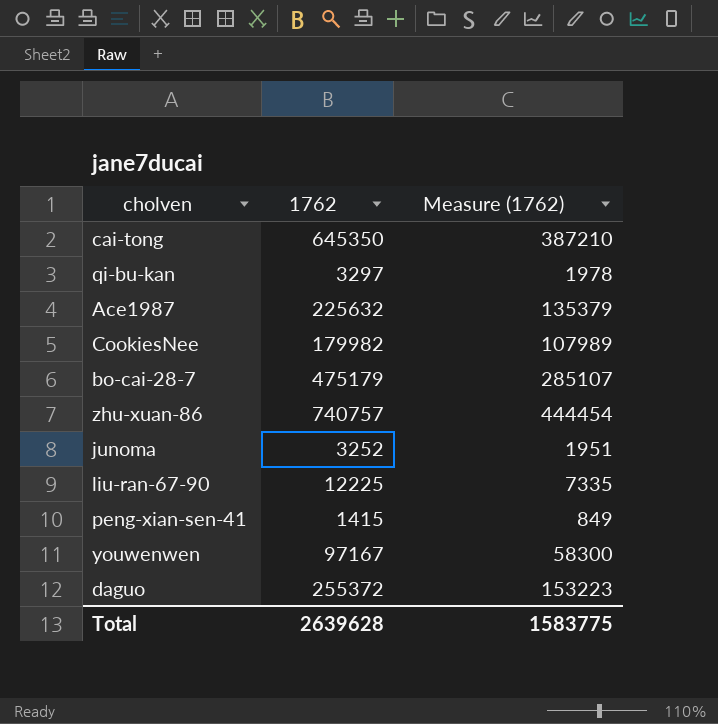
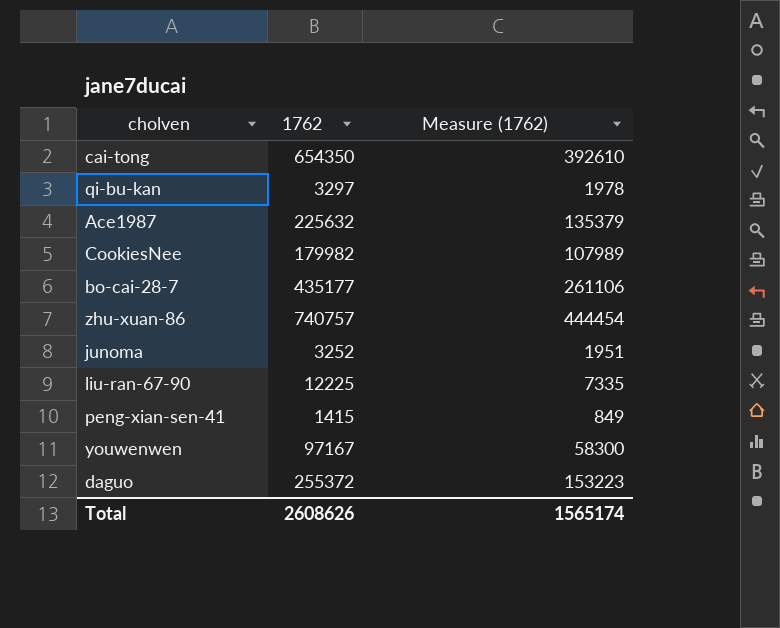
cai-tong | 1762: 645350 -> 654350
cai-tong | Measure (1762): 387210 -> 392610
bo-cai-28-7 | 1762: 475179 -> 435177
bo-cai-28-7 | Measure (1762): 285107 -> 261106
Total | 1762: 2639628 -> 2608626
Total | Measure (1762): 1583775 -> 1565174

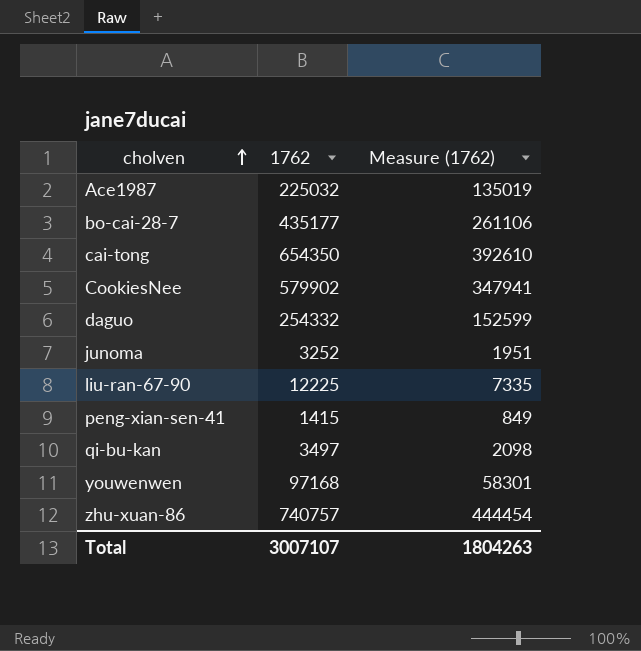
row order: none -> cholven ascending
Ace1987 | 1762: 225632 -> 225032
Ace1987 | Measure (1762): 135379 -> 135019
CookiesNee | 1762: 179982 -> 579902
CookiesNee | Measure (1762): 107989 -> 347941
daguo | 1762: 255372 -> 254332
daguo | Measure (1762): 153223 -> 152599
qi-bu-kan | 1762: 3297 -> 3497
qi-bu-kan | Measure (1762): 1978 -> 2098
youwenwen | 1762: 97167 -> 97168
youwenwen | Measure (1762): 58300 -> 58301
Total | 1762: 2608626 -> 3007107
Total | Measure (1762): 1565174 -> 1804263

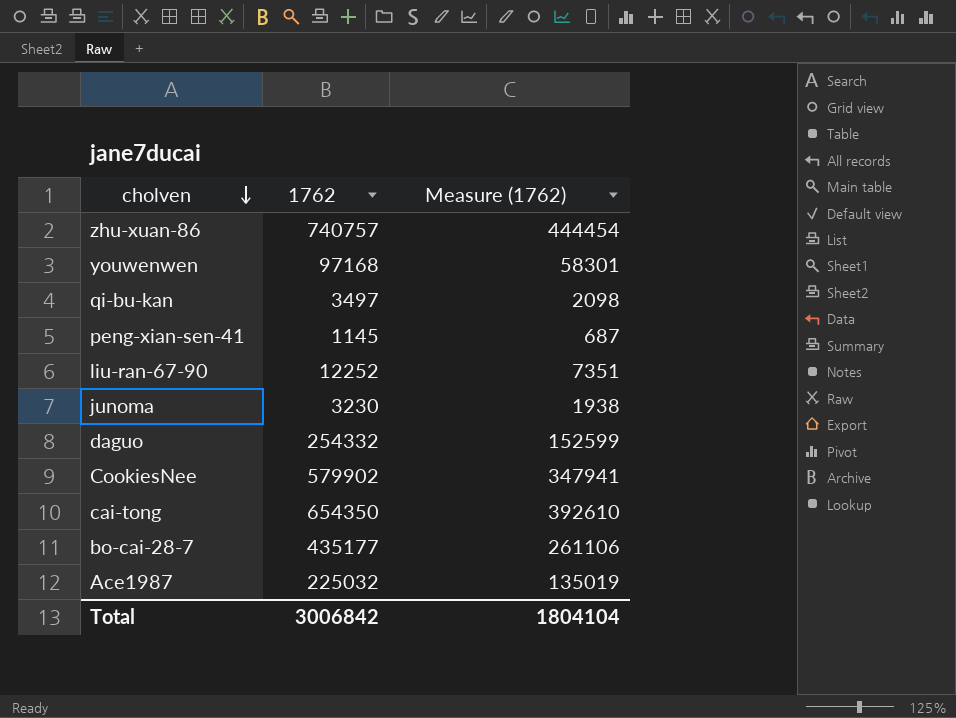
row order: cholven ascending -> cholven descending
peng-xian-sen-41 | 1762: 1415 -> 1145
peng-xian-sen-41 | Measure (1762): 849 -> 687
liu-ran-67-90 | 1762: 12225 -> 12252
liu-ran-67-90 | Measure (1762): 7335 -> 7351
junoma | 1762: 3252 -> 3230
junoma | Measure (1762): 1951 -> 1938
Total | 1762: 3007107 -> 3006842
Total | Measure (1762): 1804263 -> 1804104

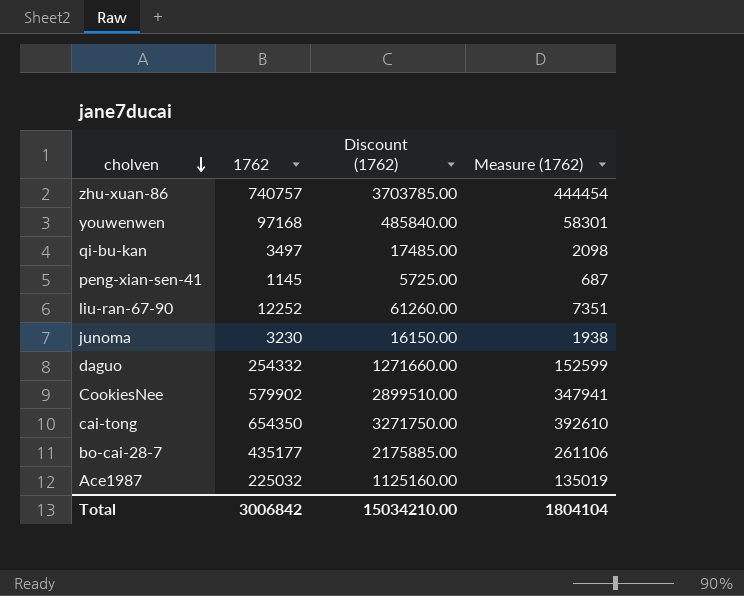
column Discount (1762) | formula: none -> [1762] * 5

